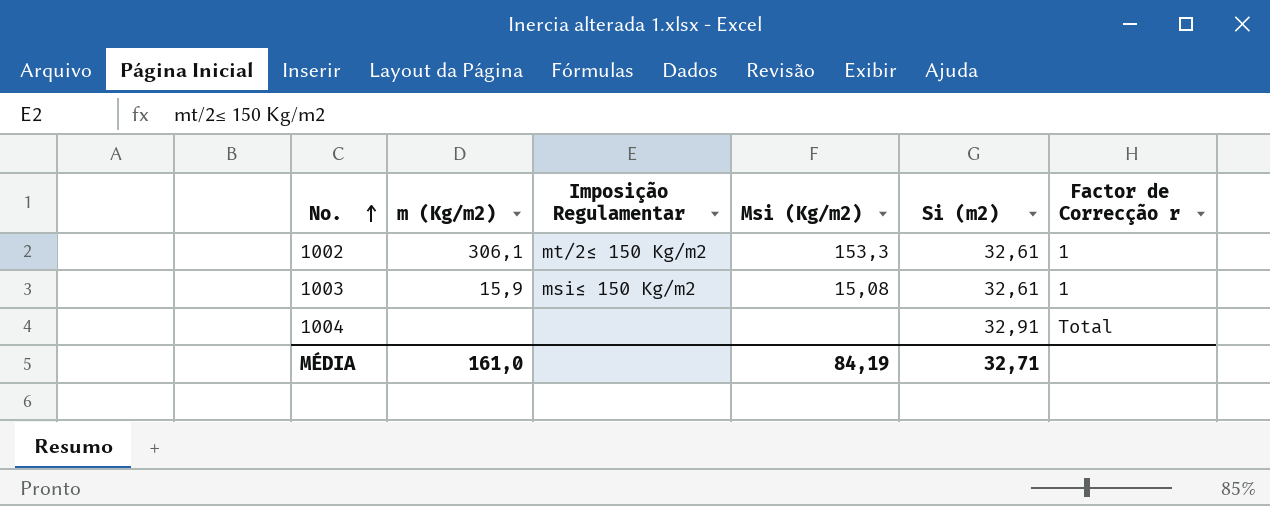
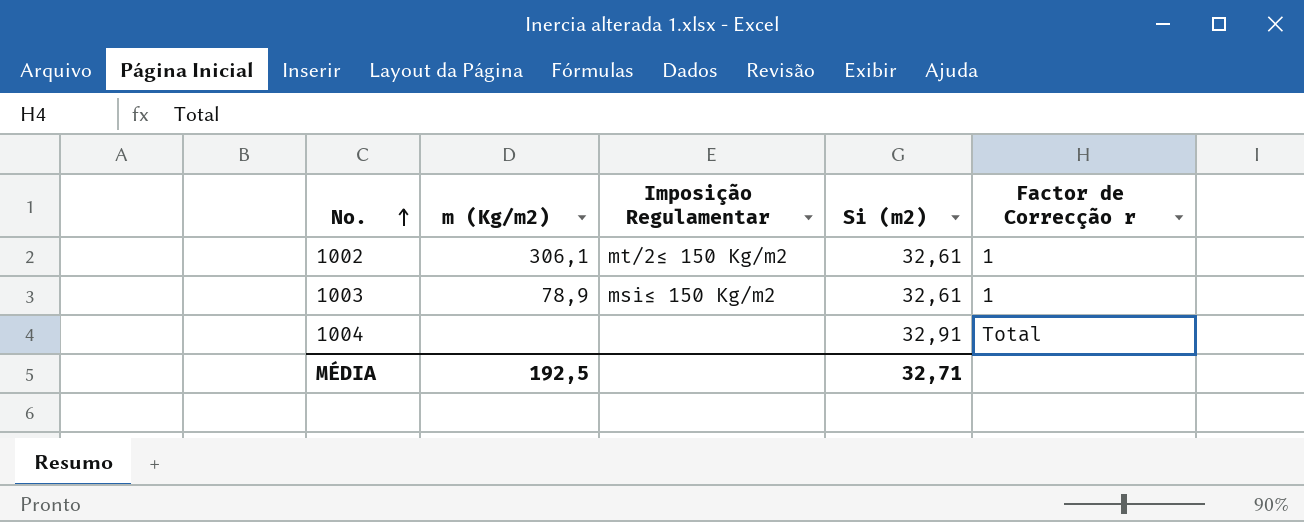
column Msi (Kg/m2) | position: 4 -> none
1003 | m (Kg/m2): 15,9 -> 78,9
MÉDIA | m (Kg/m2): 161,0 -> 192,5

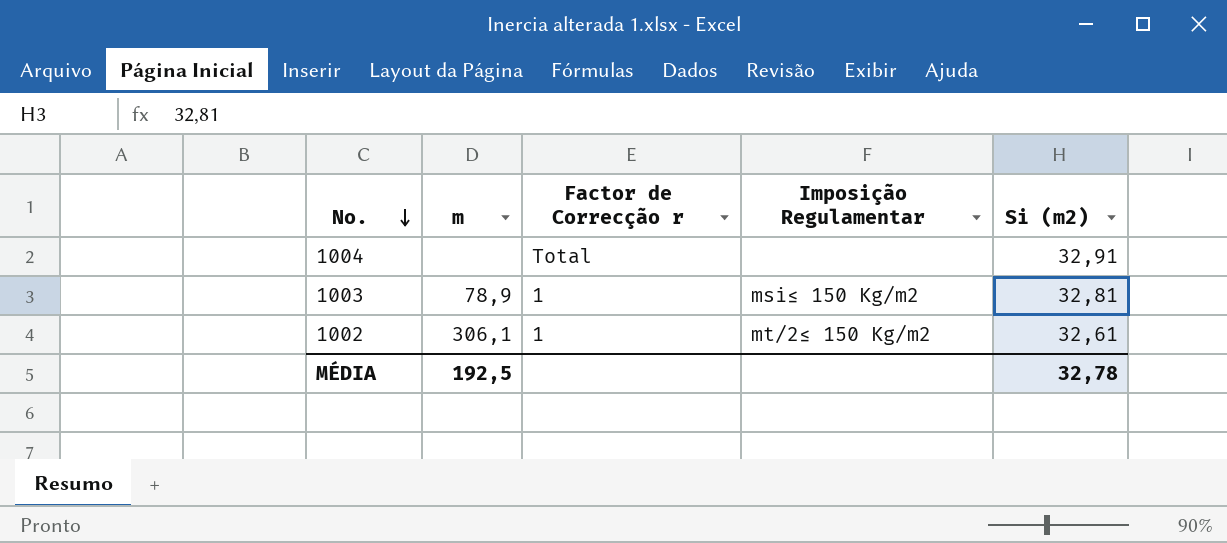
row order: No. ascending -> No. descending
column name: m (Kg/m2) -> m
column Factor de Correcção r | position: 5 -> 3
1003 | Si (m2): 32,61 -> 32,81
MÉDIA | Si (m2): 32,71 -> 32,78

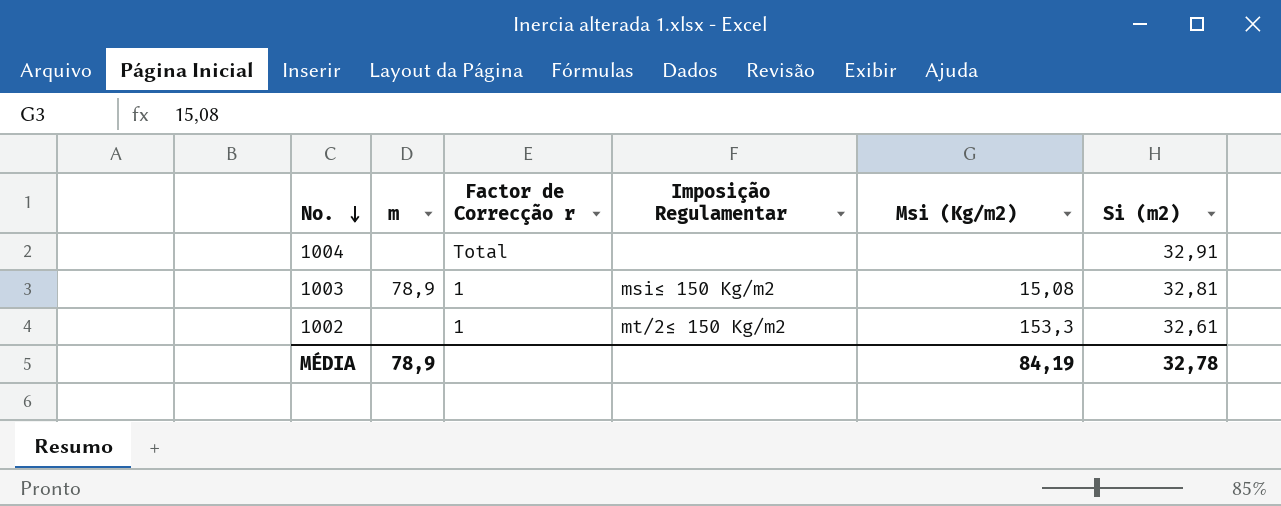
column Msi (Kg/m2) | position: none -> 5
1002 | m: 306,1 -> none
MÉDIA | m: 192,5 -> 78,9

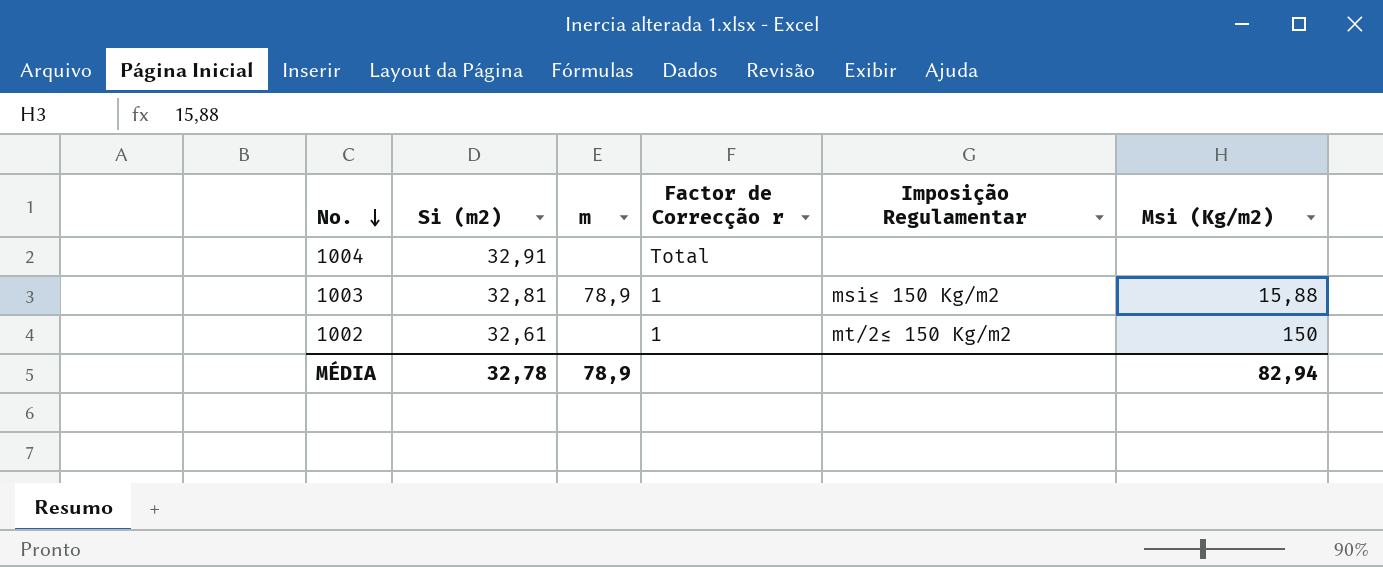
column Si (m2) | position: 6 -> 2
1003 | Msi (Kg/m2): 15,08 -> 15,88
1002 | Msi (Kg/m2): 153,3 -> 150
MÉDIA | Msi (Kg/m2): 84,19 -> 82,94

